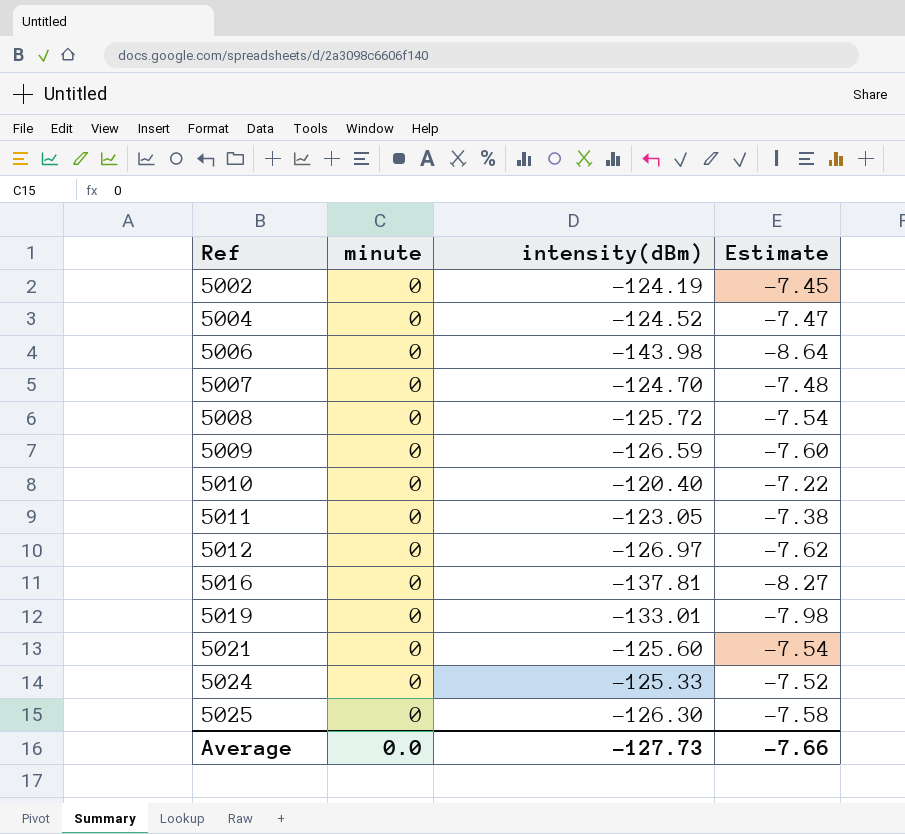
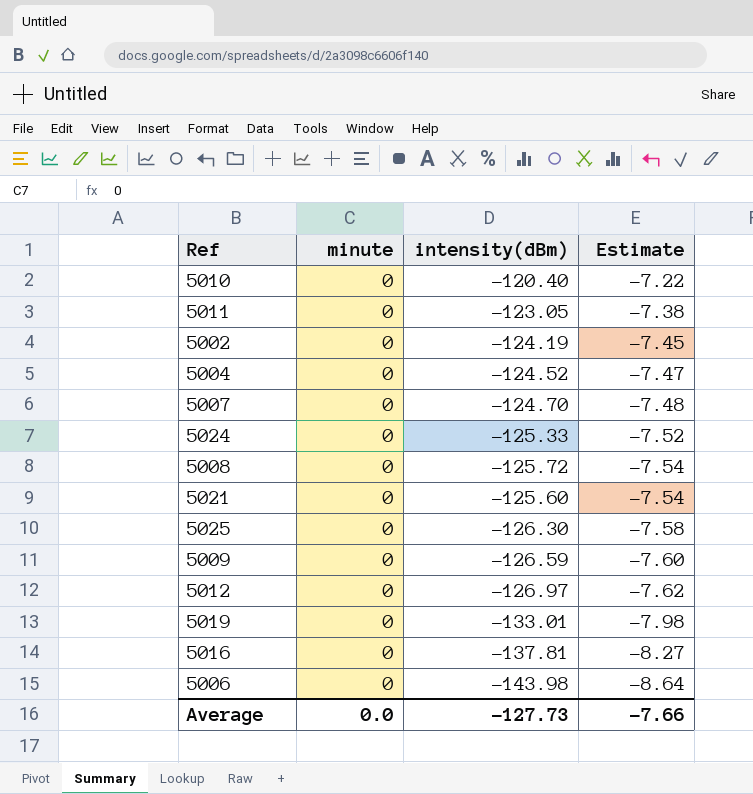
row order: Ref ascending -> Estimate descending

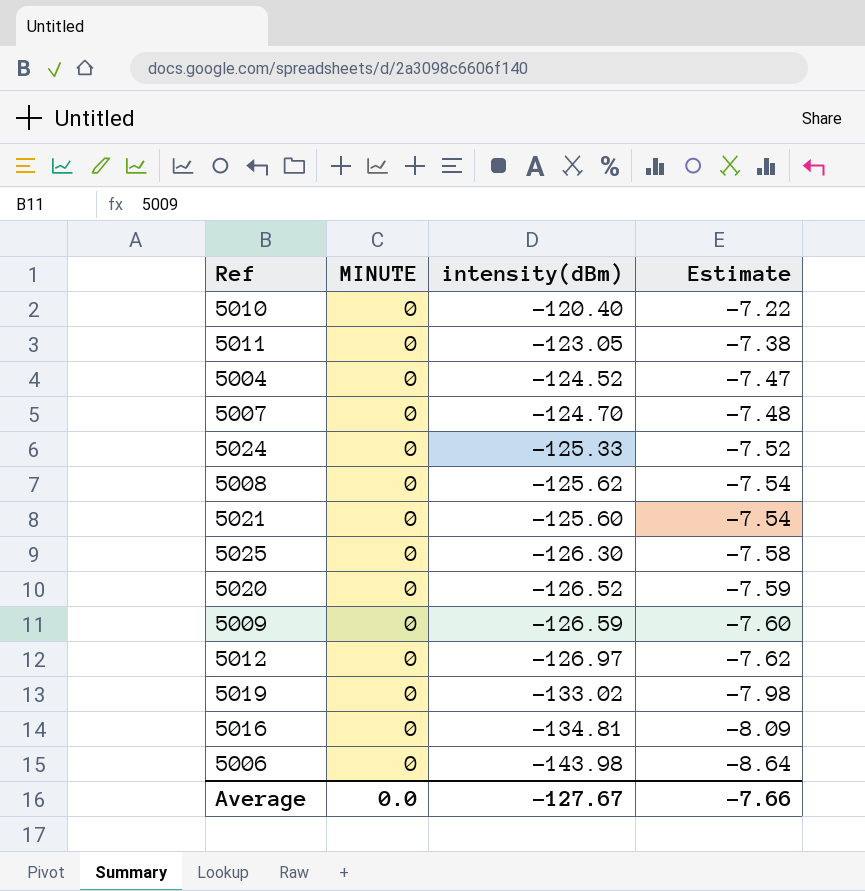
column name: minute -> MINUTE
row 5002: 0 | -124.19 | -7.45 -> none
5008 | intensity(dBm): -125.72 -> -125.62
row 5020: none -> 0 | -126.52 | -7.59
5019 | intensity(dBm): -133.01 -> -133.02
5016 | intensity(dBm): -137.81 -> -134.81
5016 | Estimate: -8.27 -> -8.09
Average | intensity(dBm): -127.73 -> -127.67

